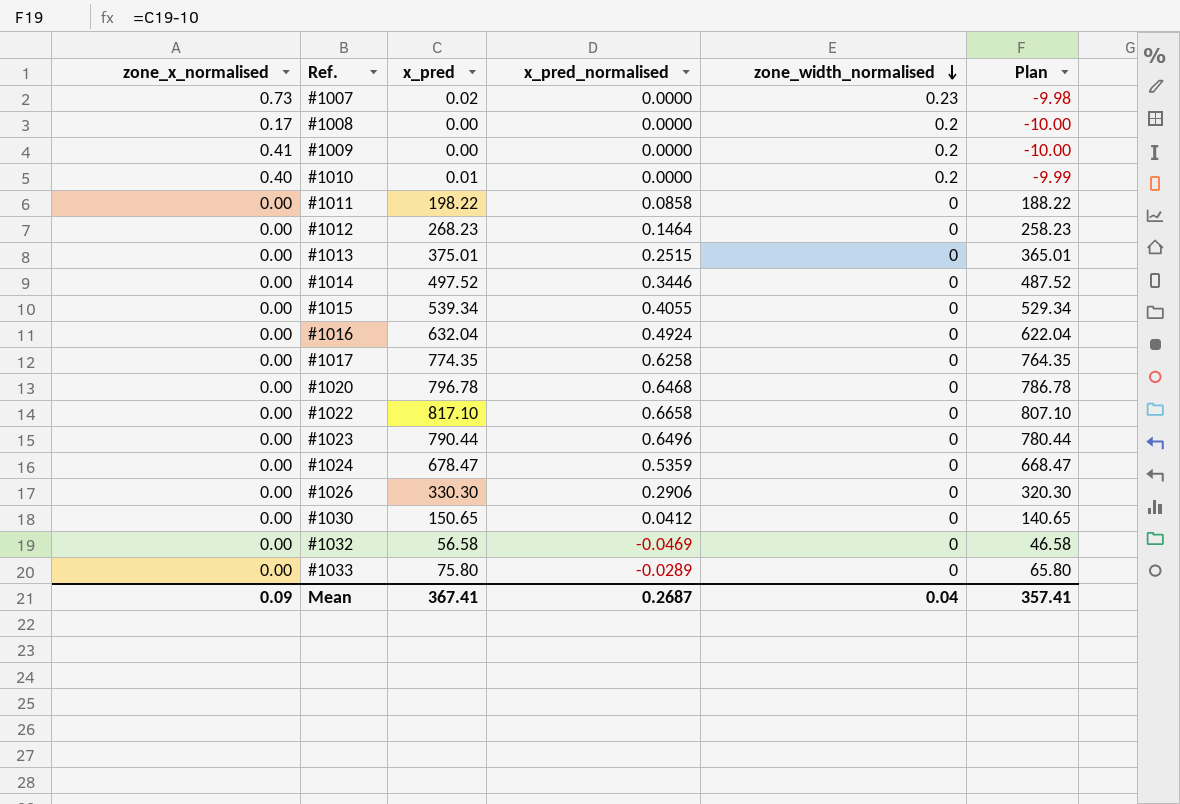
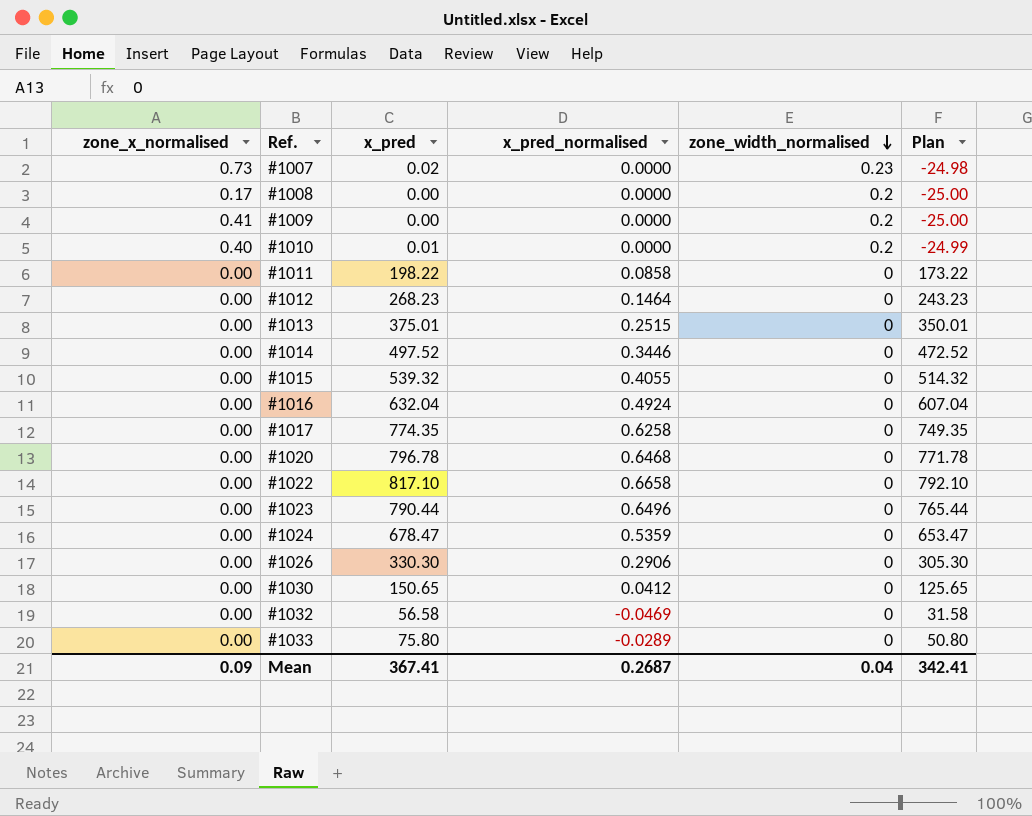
column Plan | formula: [x_pred] - 10 -> [x_pred] - 25
#1015 | x_pred: 539.34 -> 539.32
Mean | Plan: 357.41 -> 342.41

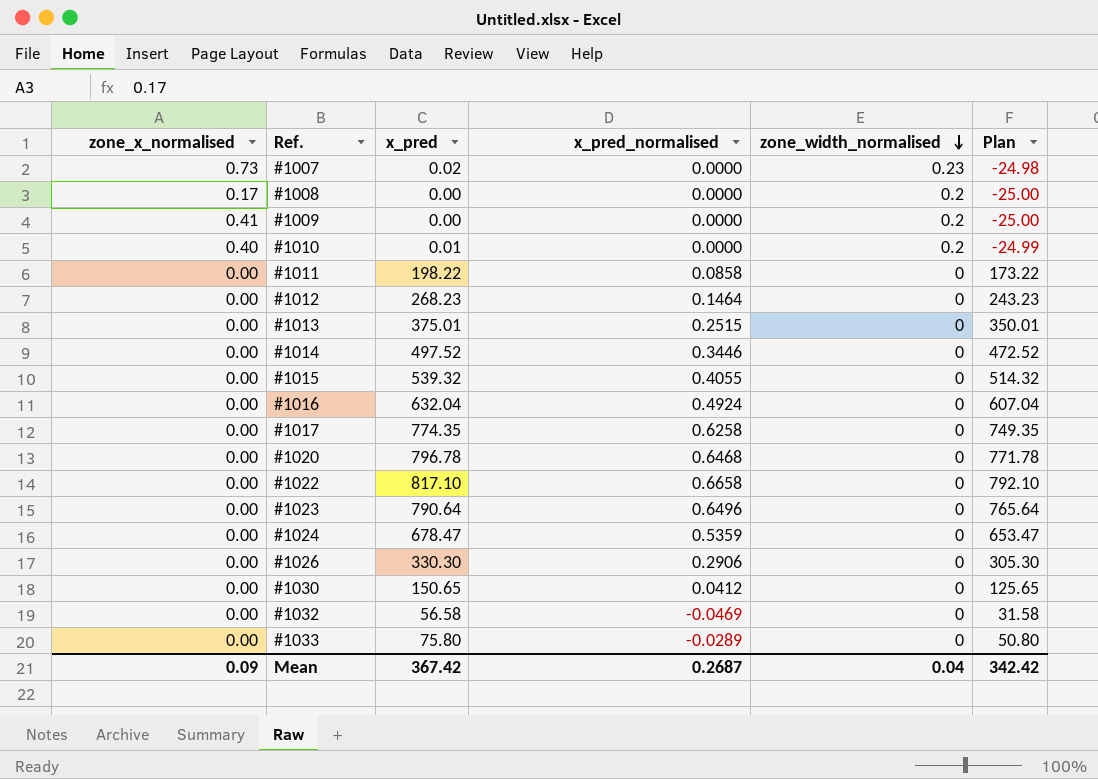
#1023 | x_pred: 790.44 -> 790.64
#1023 | Plan: 765.44 -> 765.64
Mean | x_pred: 367.41 -> 367.42
Mean | Plan: 342.41 -> 342.42

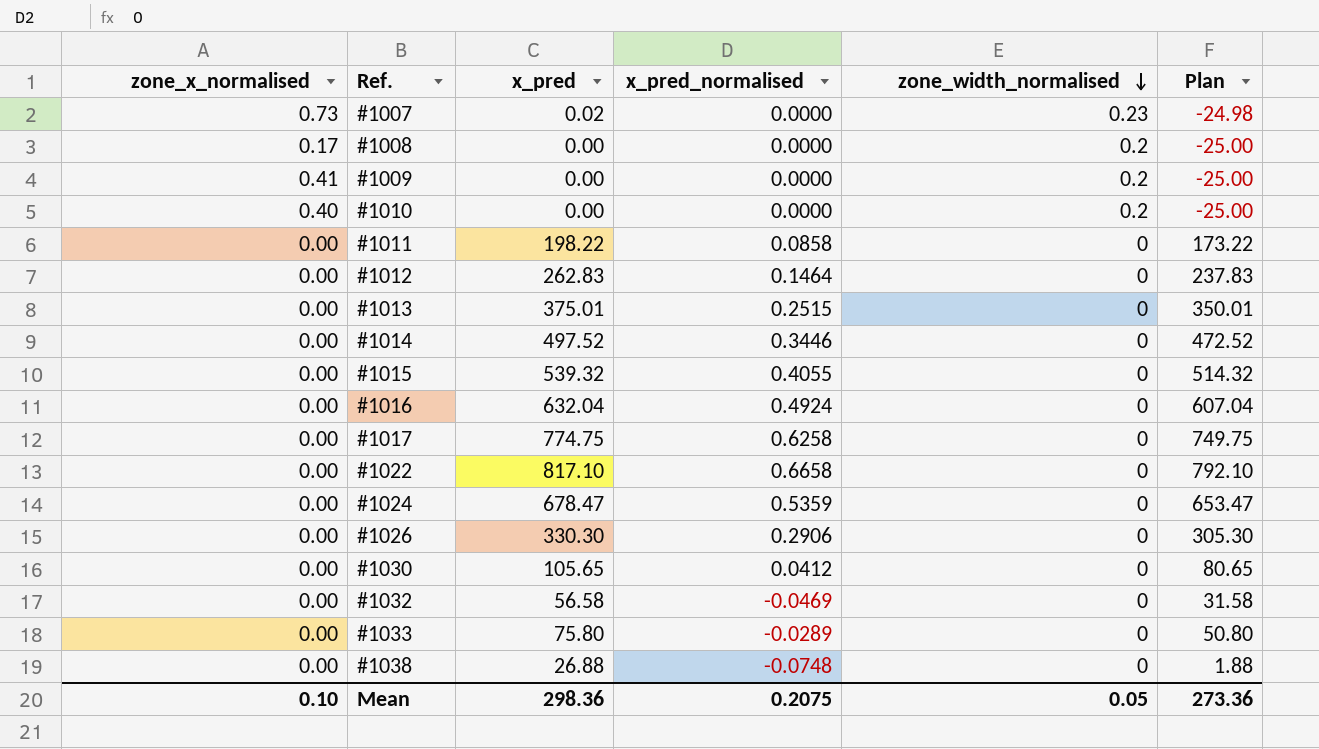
row #1020: 0.00 | 796.78 | 0.6468 | 0 | 771.78 -> none
row #1023: 0.00 | 790.64 | 0.6496 | 0 | 765.64 -> none
#1010 | x_pred: 0.01 -> 0.00
#1010 | Plan: -24.99 -> -25.00
#1012 | x_pred: 268.23 -> 262.83
#1012 | Plan: 243.23 -> 237.83
#1017 | x_pred: 774.35 -> 774.75
#1017 | Plan: 749.35 -> 749.75
#1030 | x_pred: 150.65 -> 105.65
#1030 | Plan: 125.65 -> 80.65
row #1038: none -> 0.00 | 26.88 | -0.0748 | 0 | 1.88
Mean | zone_x_normalised: 0.09 -> 0.10
Mean | x_pred: 367.42 -> 298.36
Mean | x_pred_normalised: 0.2687 -> 0.2075
Mean | zone_width_normalised: 0.04 -> 0.05
Mean | Plan: 342.42 -> 273.36

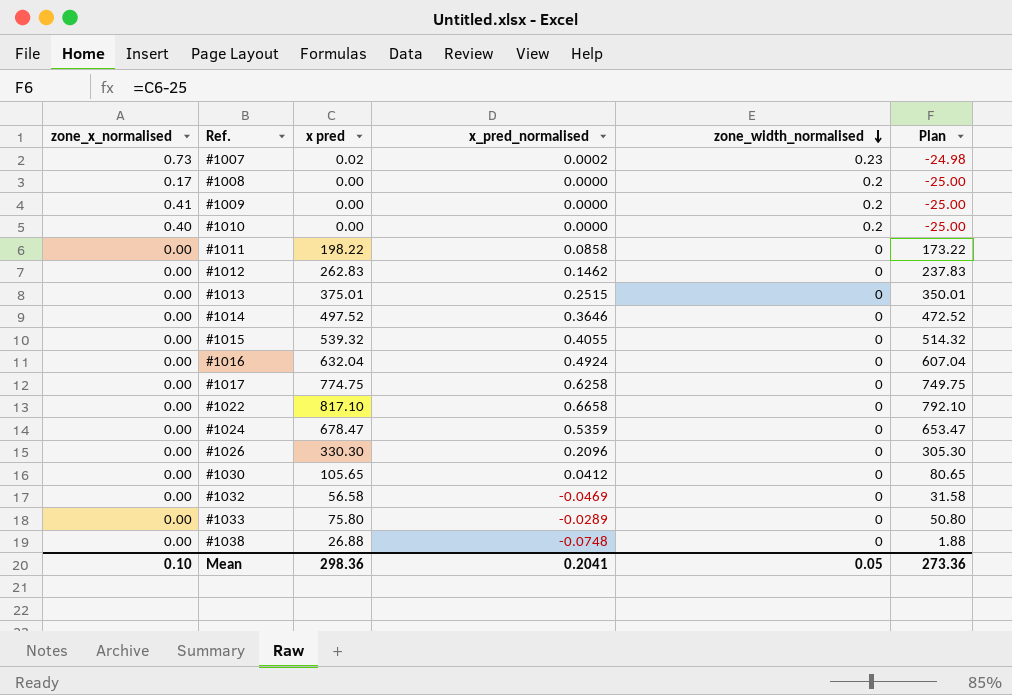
column name: x_pred -> x pred
#1007 | x_pred_normalised: 0.0000 -> 0.0002
#1012 | x_pred_normalised: 0.1464 -> 0.1462
#1014 | x_pred_normalised: 0.3446 -> 0.3646
#1026 | x_pred_normalised: 0.2906 -> 0.2096
Mean | x_pred_normalised: 0.2075 -> 0.2041

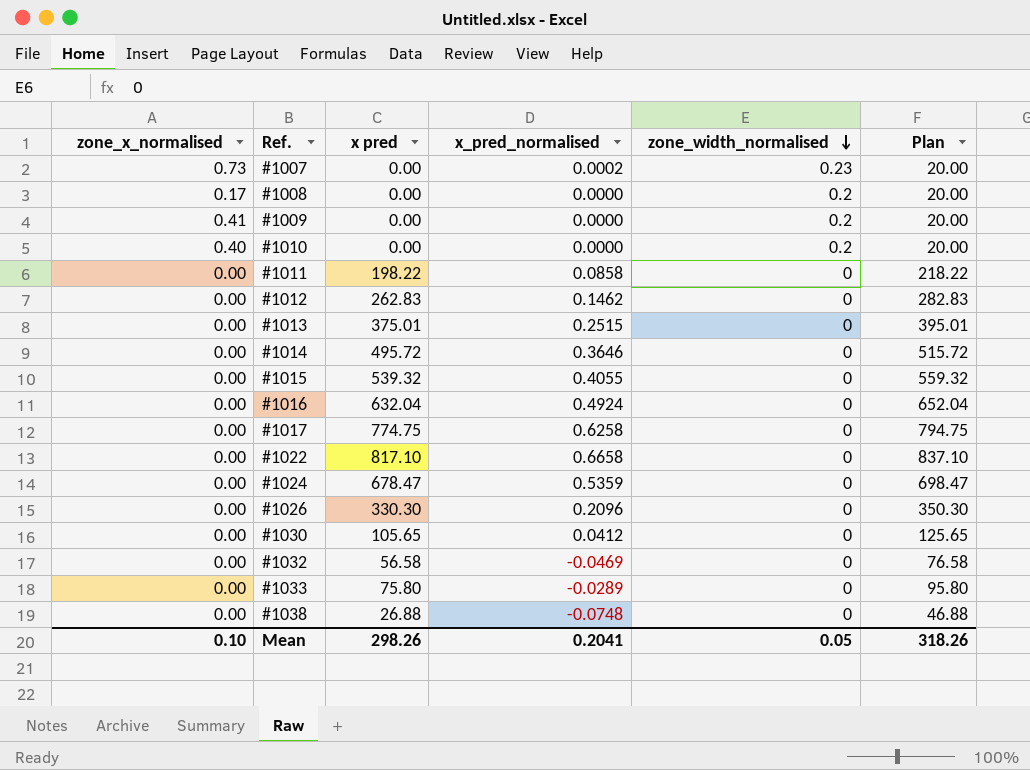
column Plan | formula: [x pred] - 25 -> [x pred] + 20
#1007 | x pred: 0.02 -> 0.00
#1014 | x pred: 497.52 -> 495.72
Mean | x pred: 298.36 -> 298.26
Mean | Plan: 273.36 -> 318.26

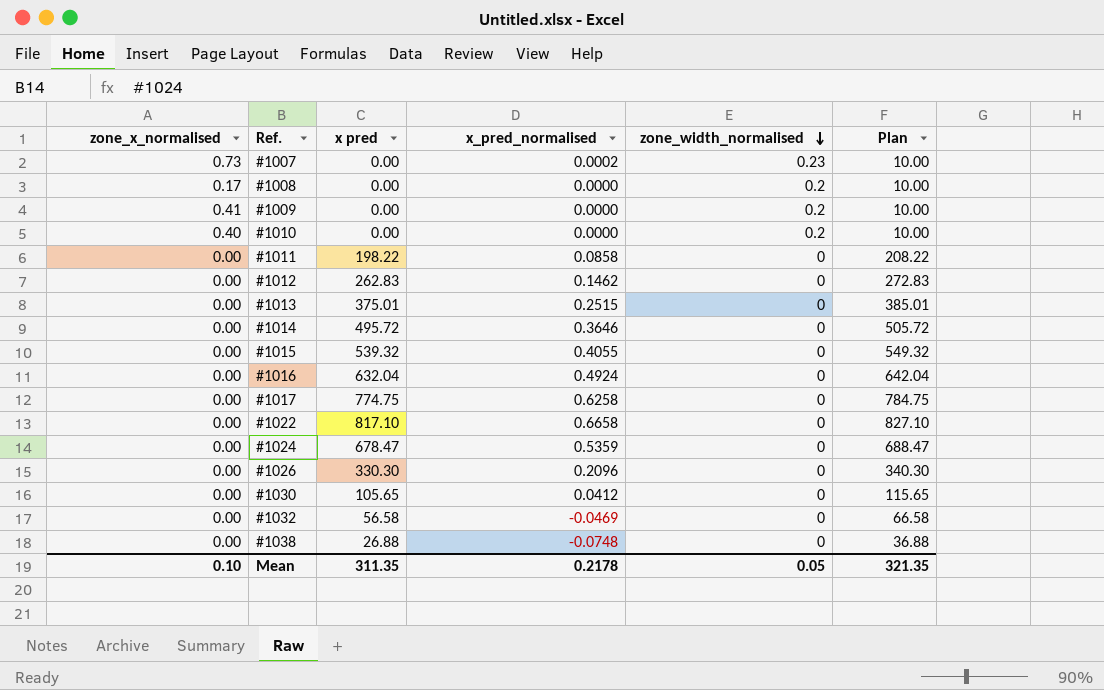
column Plan | formula: [x pred] + 20 -> [x pred] + 10
row #1033: 0.00 | 75.80 | -0.0289 | 0 | 95.80 -> none
Mean | x pred: 298.26 -> 311.35
Mean | x_pred_normalised: 0.2041 -> 0.2178
Mean | Plan: 318.26 -> 321.35

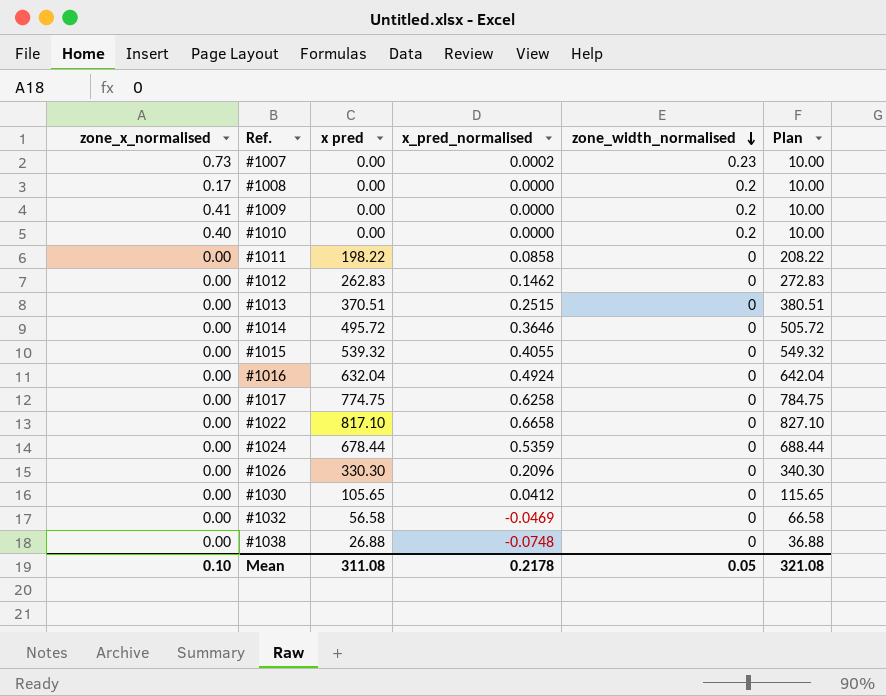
#1013 | x pred: 375.01 -> 370.51
#1013 | Plan: 385.01 -> 380.51
#1024 | x pred: 678.47 -> 678.44
#1024 | Plan: 688.47 -> 688.44
Mean | x pred: 311.35 -> 311.08
Mean | Plan: 321.35 -> 321.08

